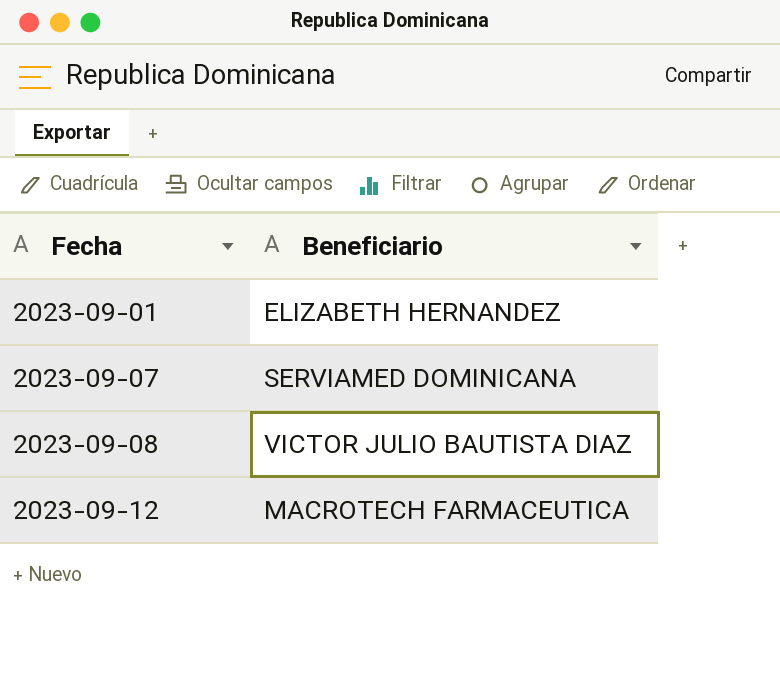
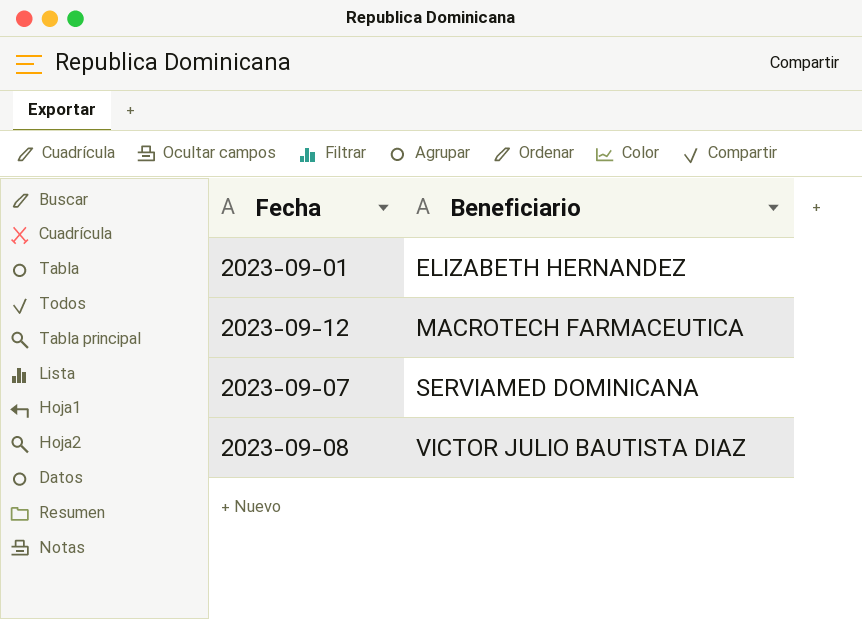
row order: Fecha ascending -> Beneficiario ascending

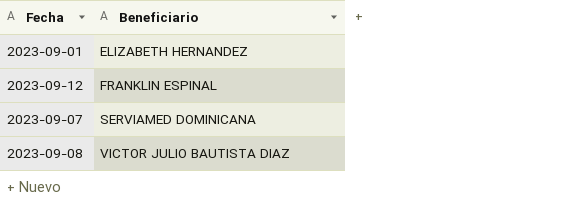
2023-09-12 | Beneficiario: MACROTECH FARMACEUTICA -> FRANKLIN ESPINAL

